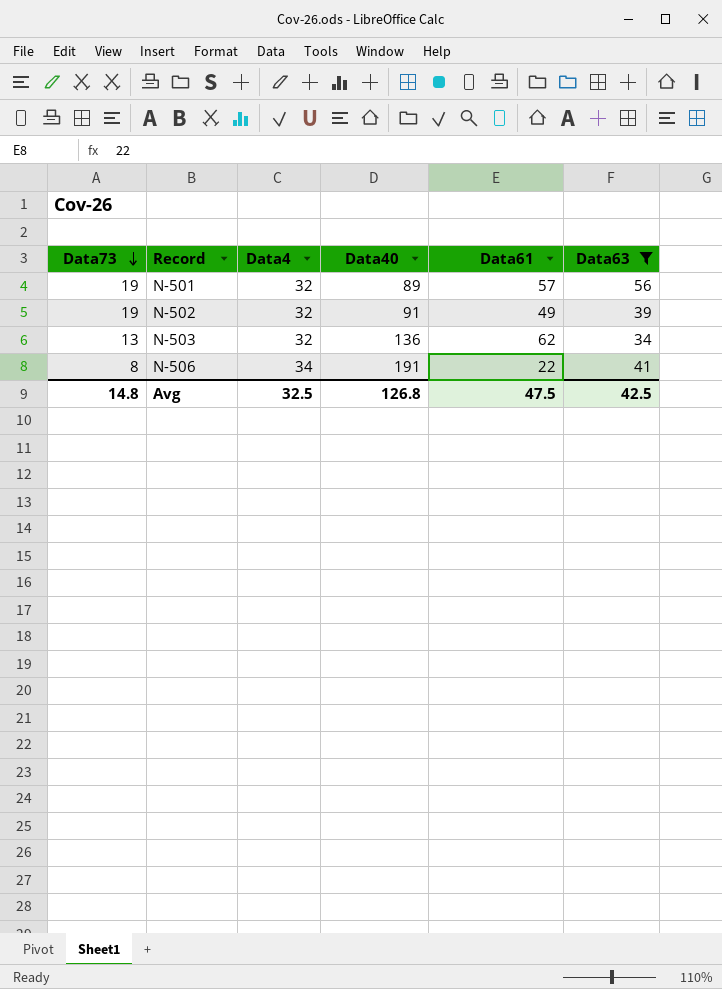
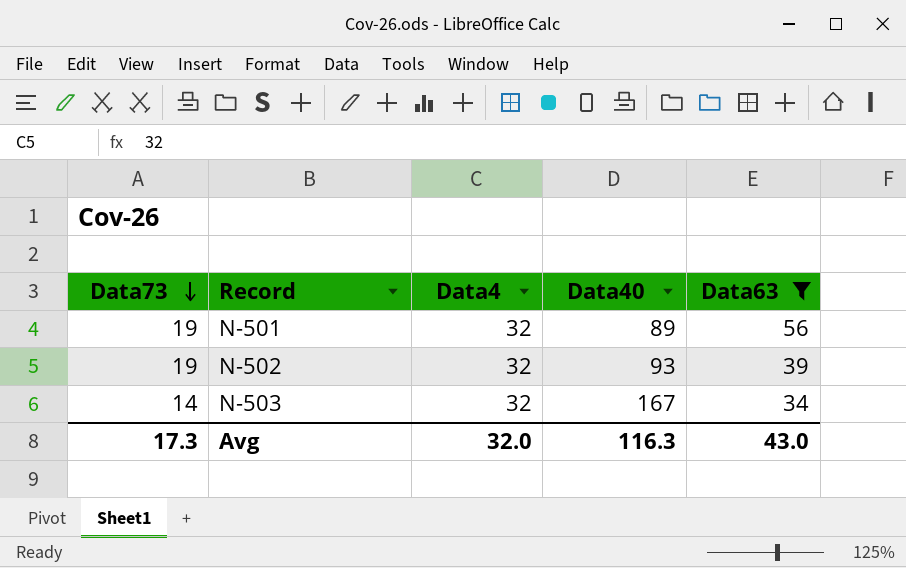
column Data61 | position: 5 -> none
row N-506: 8 | 34 | 191 | 22 | 41 -> none
N-502 | Data40: 91 -> 93
N-503 | Data73: 13 -> 14
N-503 | Data40: 136 -> 167
Avg | Data73: 14.8 -> 17.3
Avg | Data4: 32.5 -> 32.0
Avg | Data40: 126.8 -> 116.3
Avg | Data63: 42.5 -> 43.0

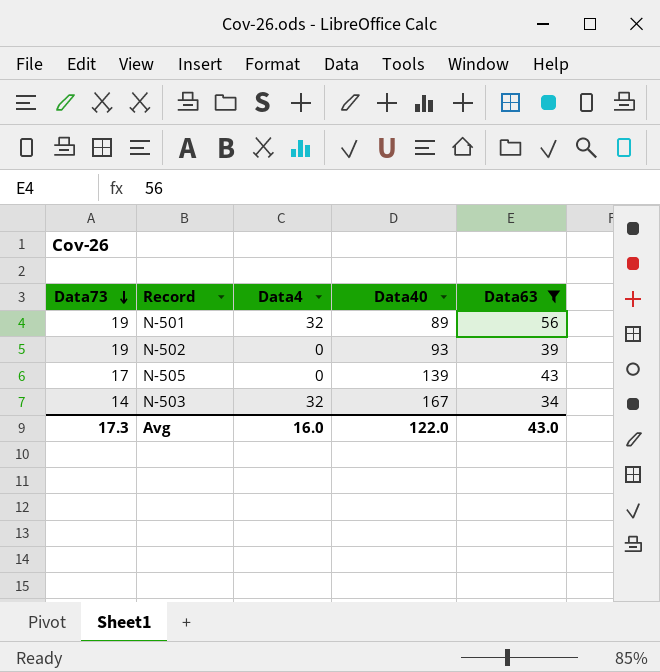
N-502 | Data4: 32 -> 0
row N-505: none -> 17 | 0 | 139 | 43
Avg | Data4: 32.0 -> 16.0
Avg | Data40: 116.3 -> 122.0

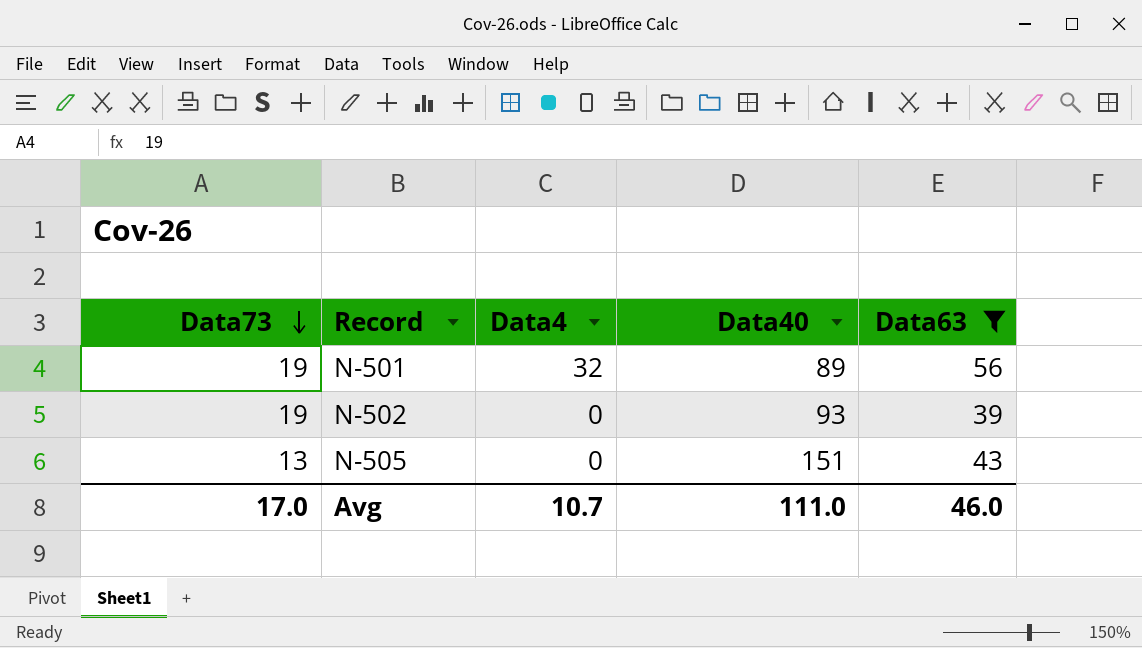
row N-503: 14 | 32 | 167 | 34 -> none
N-505 | Data73: 17 -> 13
N-505 | Data40: 139 -> 151
Avg | Data73: 17.3 -> 17.0
Avg | Data4: 16.0 -> 10.7
Avg | Data40: 122.0 -> 111.0
Avg | Data63: 43.0 -> 46.0

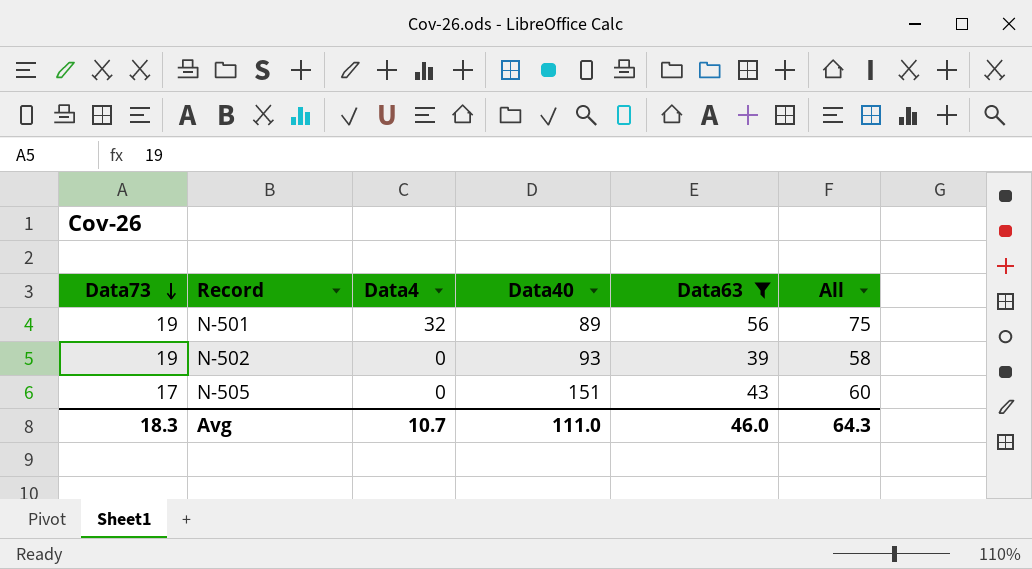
column All | formula: none -> [Data73] + [Data63]
N-505 | Data73: 13 -> 17
Avg | Data73: 17.0 -> 18.3

